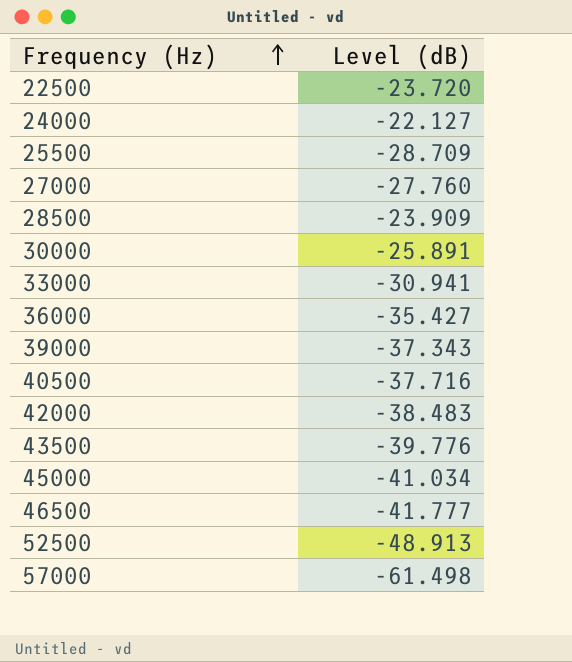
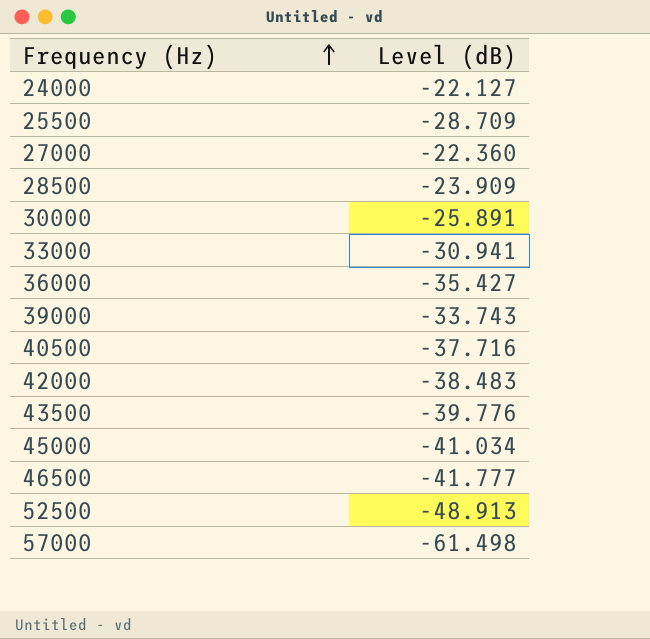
row 22500: -23.720 -> none
27000 | Level (dB): -27.760 -> -22.360
39000 | Level (dB): -37.343 -> -33.743

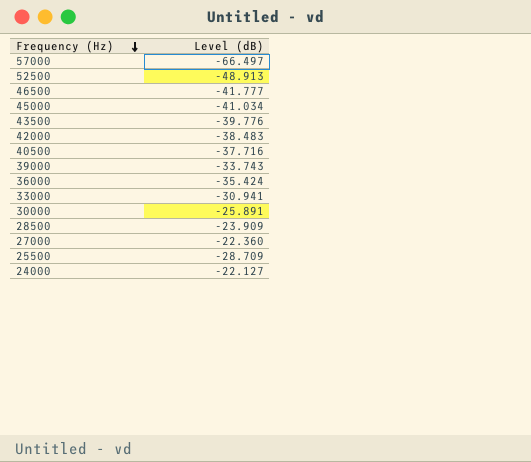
row order: Frequency (Hz) ascending -> Frequency (Hz) descending
57000 | Level (dB): -61.498 -> -66.497
36000 | Level (dB): -35.427 -> -35.424

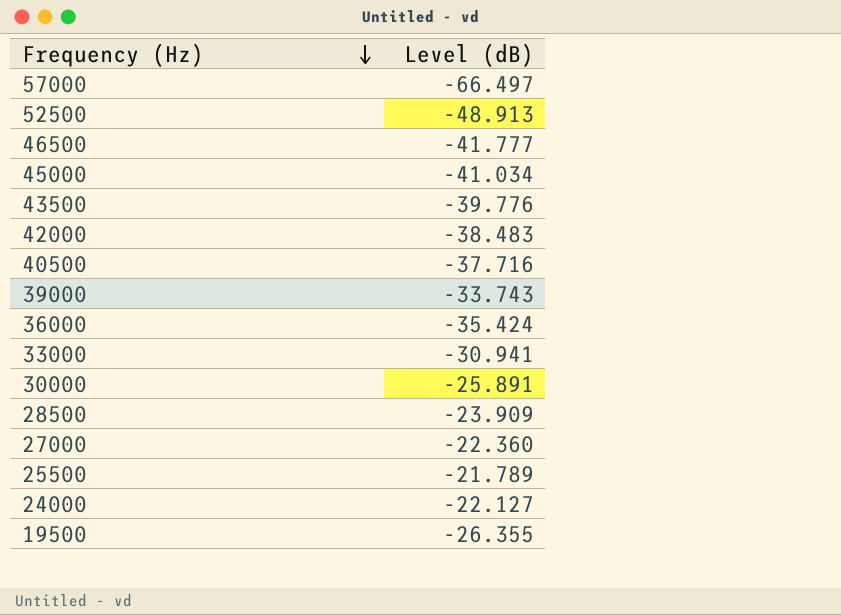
25500 | Level (dB): -28.709 -> -21.789
row 19500: none -> -26.355

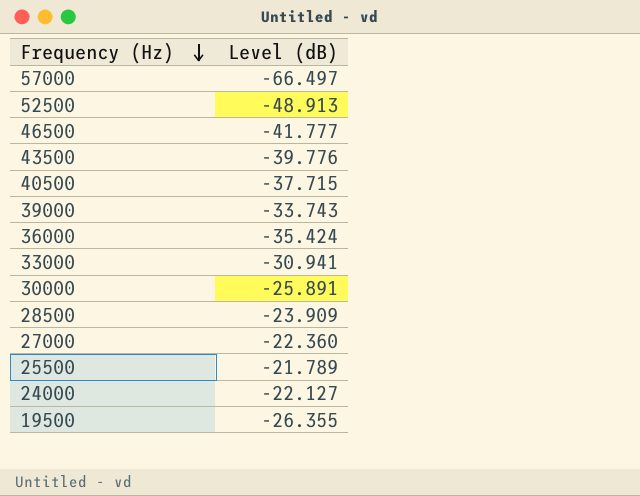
row 45000: -41.034 -> none
row 42000: -38.483 -> none
40500 | Level (dB): -37.716 -> -37.715

